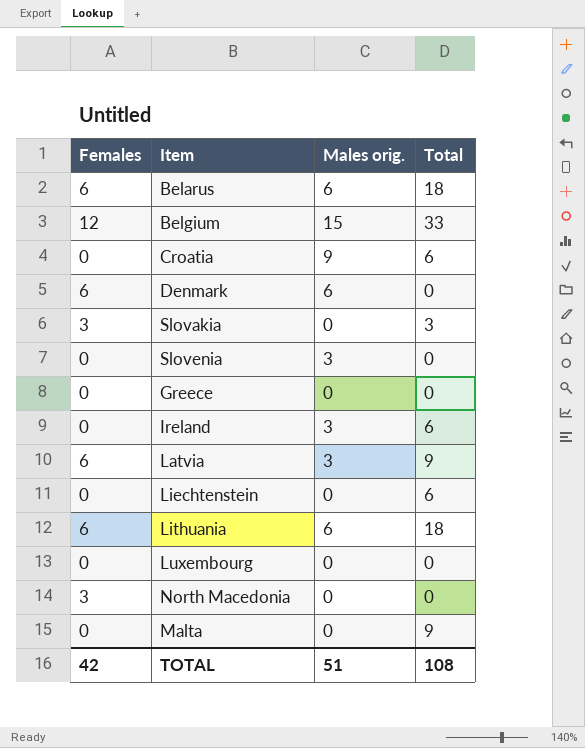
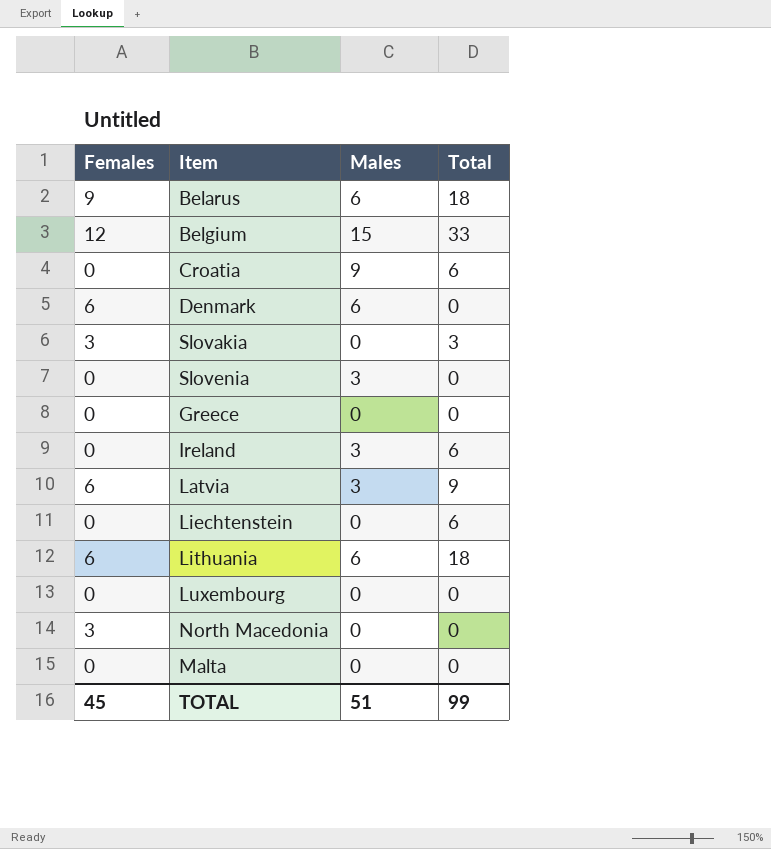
column name: Males orig. -> Males
Belarus | Females: 6 -> 9
Malta | Total: 9 -> 0
TOTAL | Females: 42 -> 45
TOTAL | Total: 108 -> 99

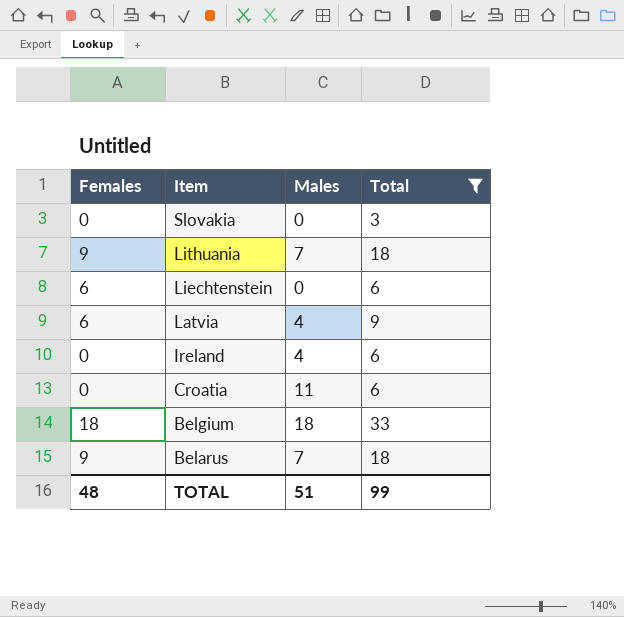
filter: none -> Total != 0
row order: none -> Item descending
Slovakia | Females: 3 -> 0
Lithuania | Females: 6 -> 9
Lithuania | Males: 6 -> 7
Liechtenstein | Females: 0 -> 6
Latvia | Males: 3 -> 4
Ireland | Males: 3 -> 4
Croatia | Males: 9 -> 11
Belgium | Females: 12 -> 18
Belgium | Males: 15 -> 18
Belarus | Males: 6 -> 7
TOTAL | Females: 45 -> 48

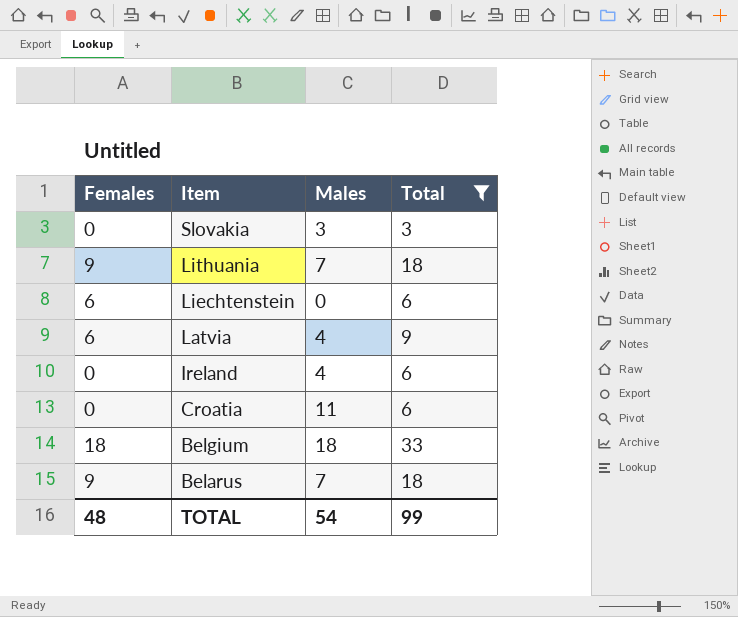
Slovakia | Males: 0 -> 3
TOTAL | Males: 51 -> 54

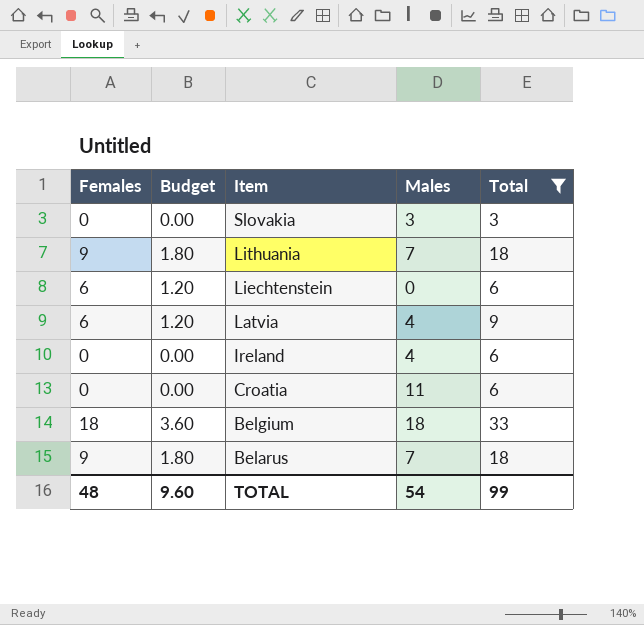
column Budget | formula: none -> [Females] * 0.2

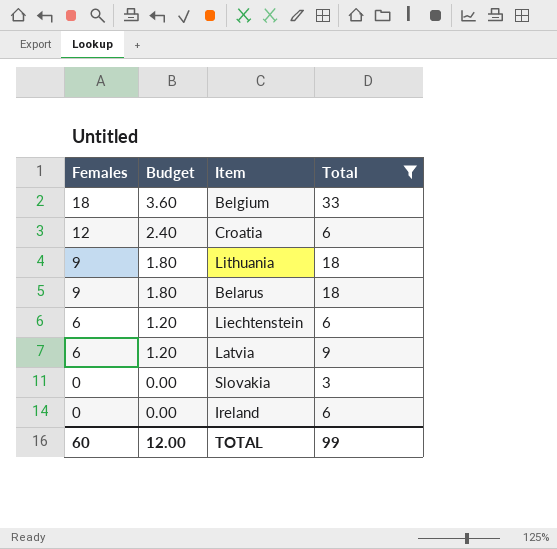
row order: Item descending -> Females descending
column Males | position: 4 -> none
Croatia | Females: 0 -> 12
Croatia | Budget: 0.00 -> 2.40
TOTAL | Females: 48 -> 60
TOTAL | Budget: 9.60 -> 12.00

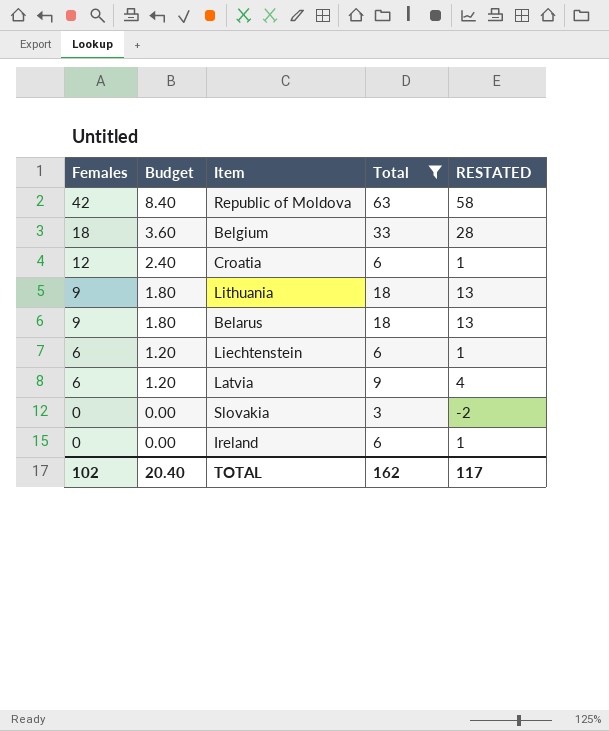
column RESTATED | formula: none -> [Total] - 5
row Republic of Moldova: none -> 42 | 8.40 | 63 | 58
TOTAL | Females: 60 -> 102
TOTAL | Budget: 12.00 -> 20.40
TOTAL | Total: 99 -> 162

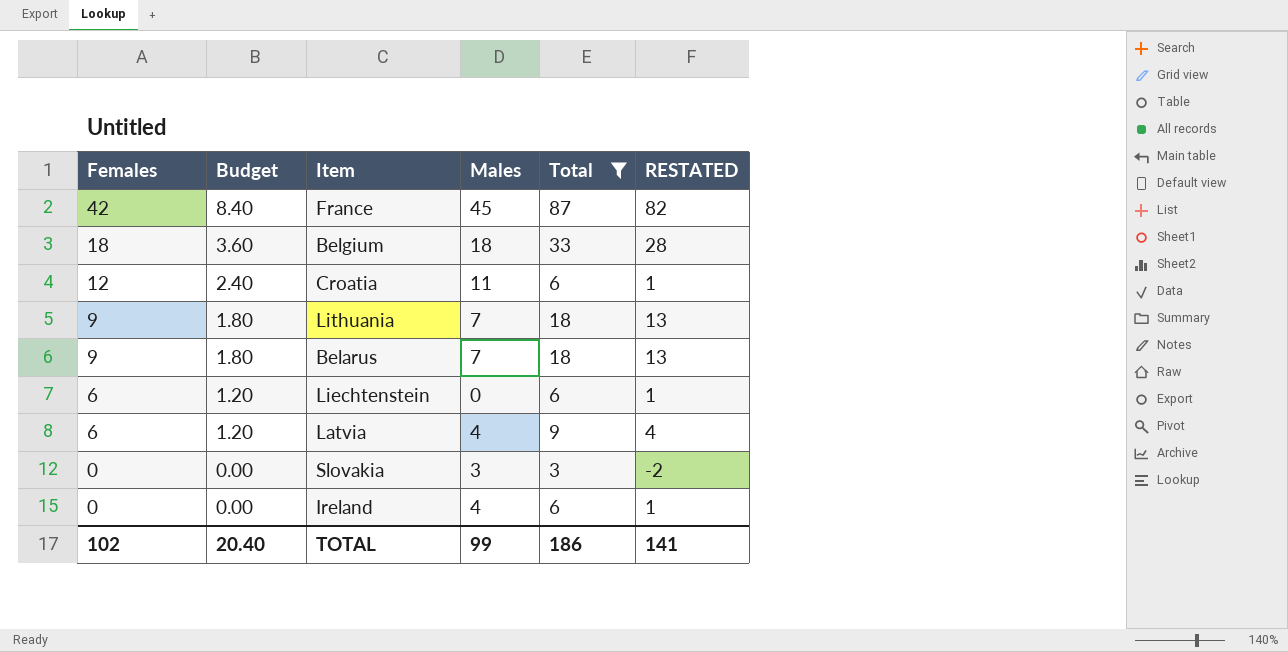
column Males | position: none -> 4
row Republic of Moldova: 42 | 8.40 | 63 | 58 -> none
row France: none -> 42 | 8.40 | 45 | 87 | 82
TOTAL | Total: 162 -> 186
TOTAL | RESTATED: 117 -> 141

